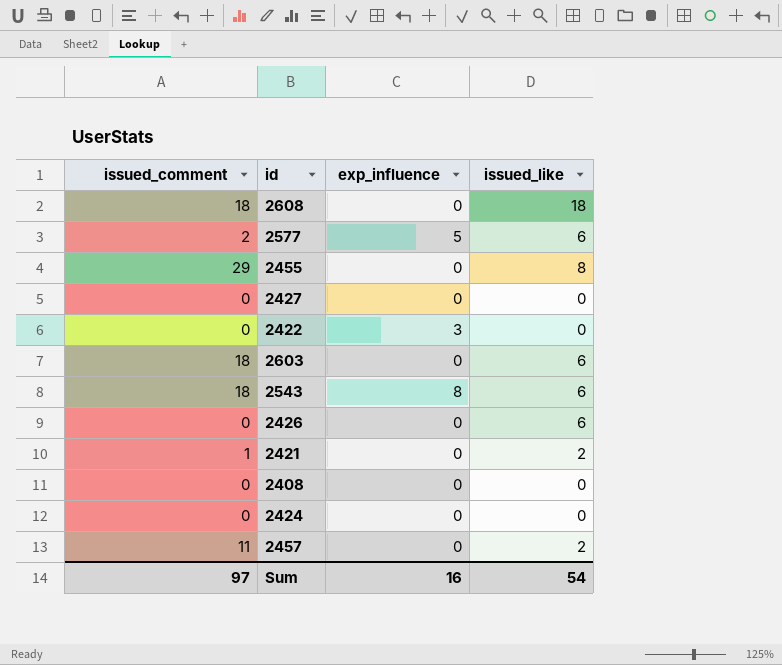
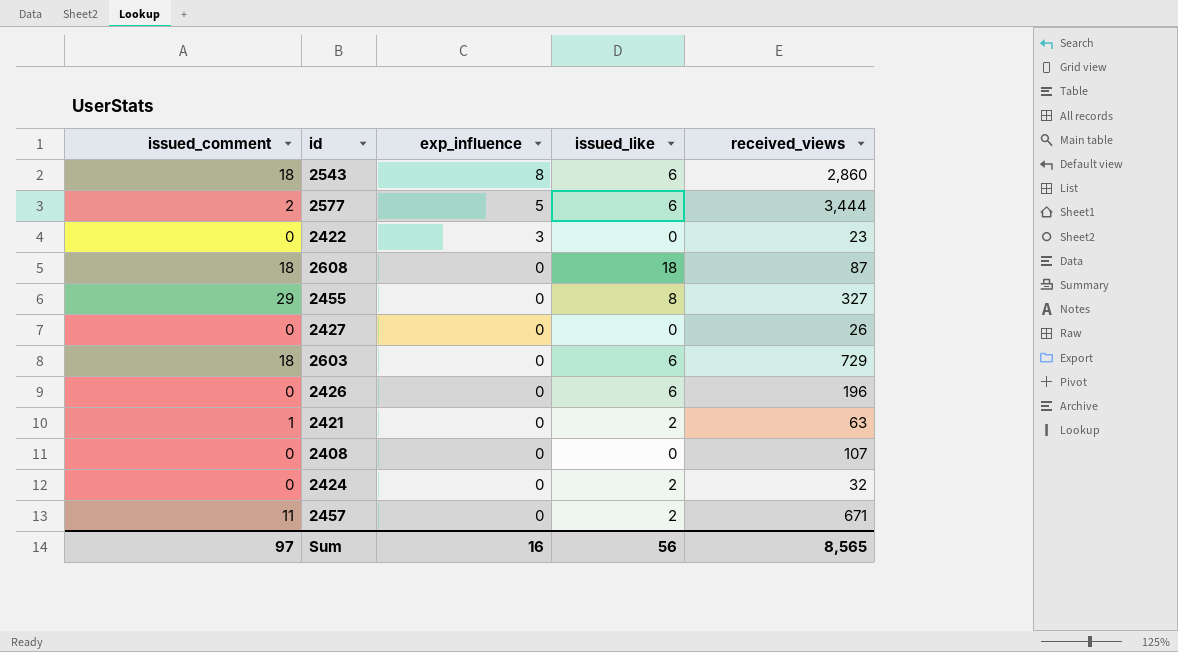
row order: none -> exp_influence descending
column received_views | position: none -> 5
2424 | issued_like: 0 -> 2
Sum | issued_like: 54 -> 56

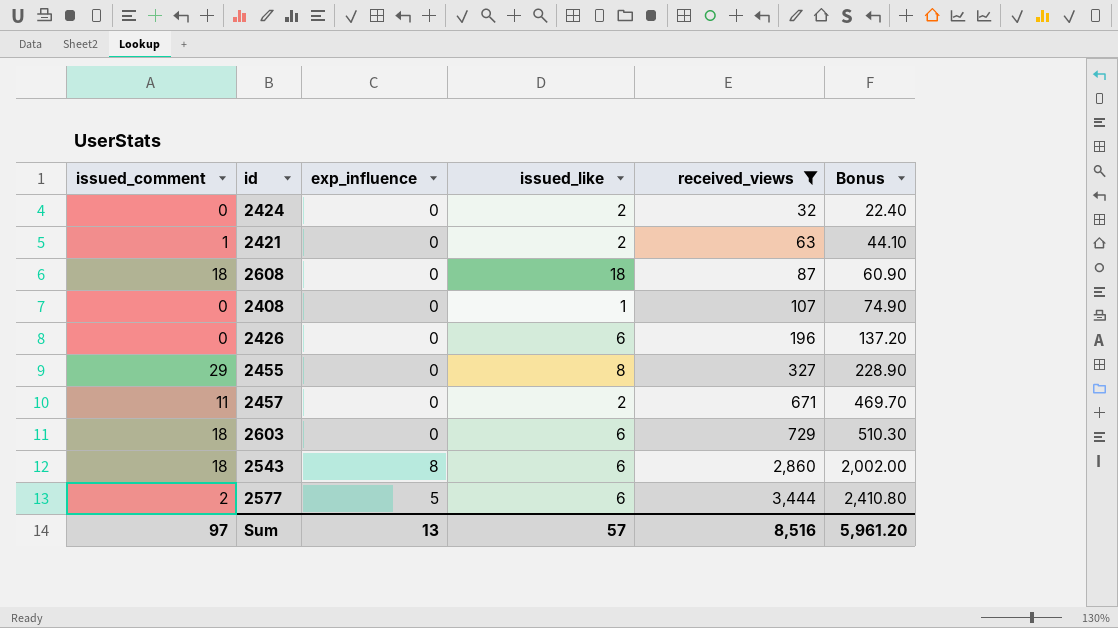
filter: none -> received_views >= 32
row order: exp_influence descending -> received_views ascending
column Bonus | formula: none -> [received_views] * 0.7
2408 | issued_like: 0 -> 1
Sum | exp_influence: 16 -> 13
Sum | issued_like: 56 -> 57
Sum | received_views: 8,565 -> 8,516

